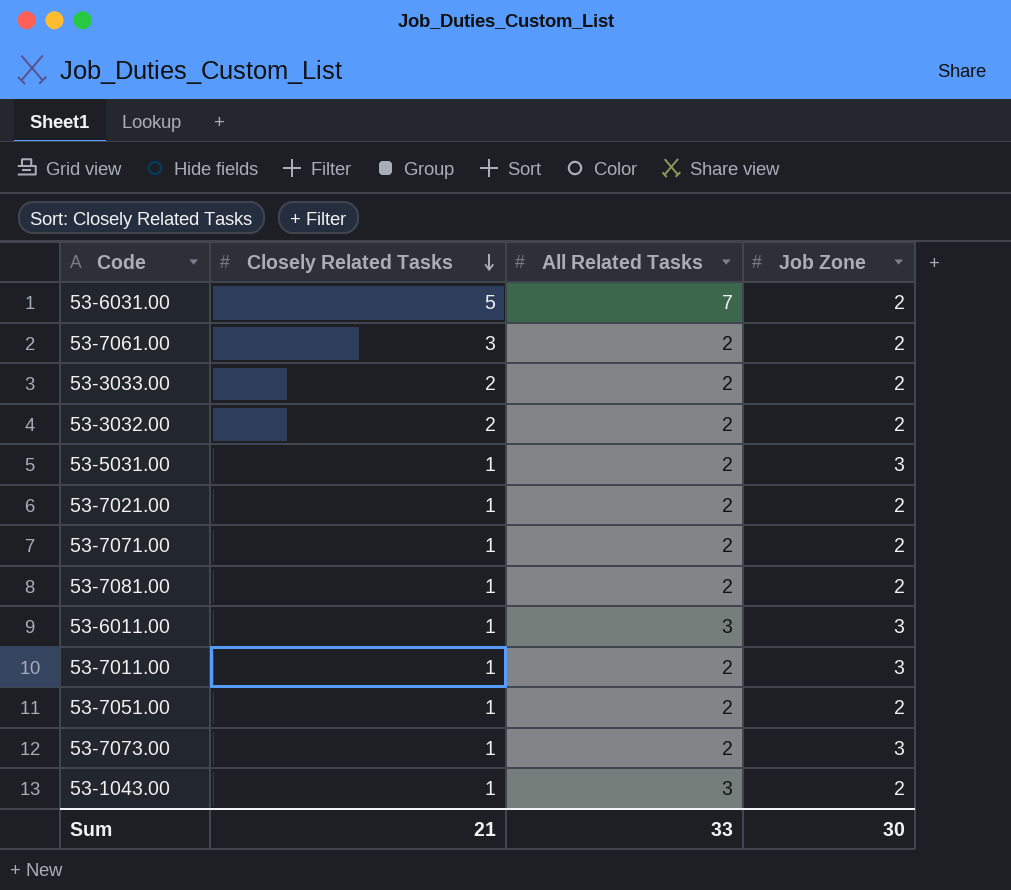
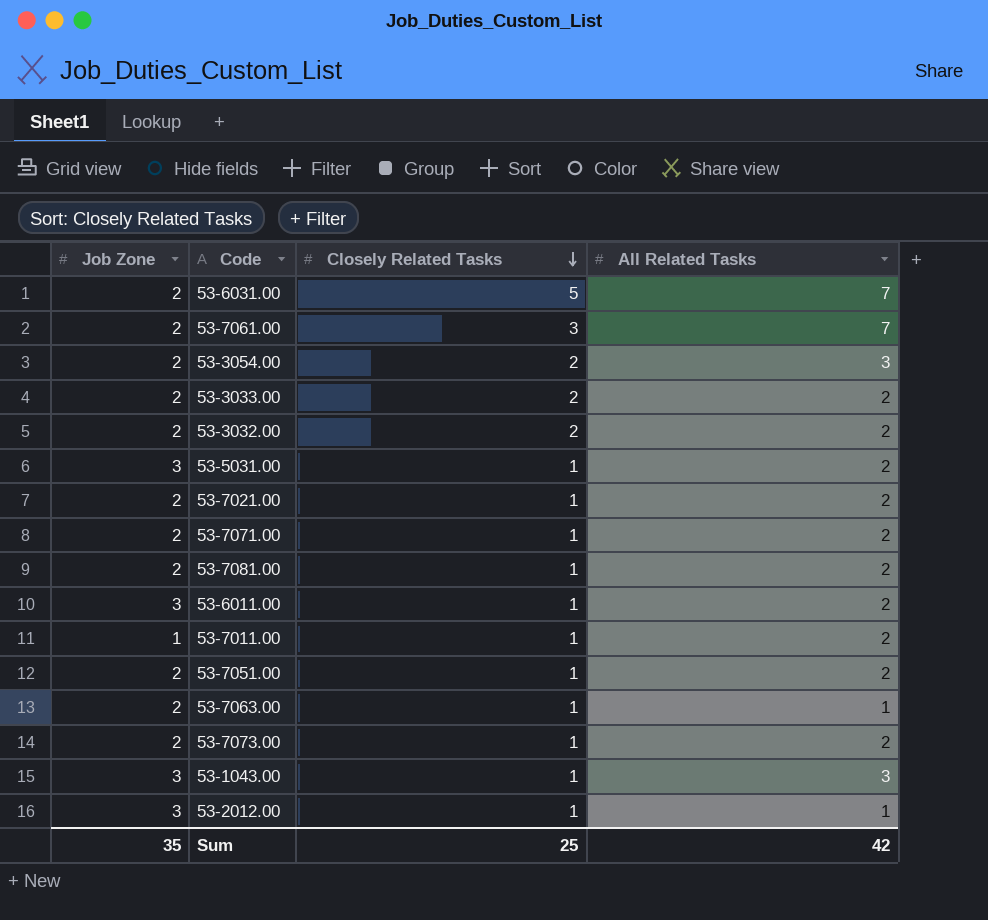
column Job Zone | position: 4 -> 1
53-7061.00 | All Related Tasks: 2 -> 7
row 53-3054.00: none -> 2 | 2 | 3
53-6011.00 | All Related Tasks: 3 -> 2
53-7011.00 | Job Zone: 3 -> 1
row 53-7063.00: none -> 2 | 1 | 1
53-7073.00 | Job Zone: 3 -> 2
53-1043.00 | Job Zone: 2 -> 3
row 53-2012.00: none -> 3 | 1 | 1
Sum | Job Zone: 30 -> 35
Sum | Closely Related Tasks: 21 -> 25
Sum | All Related Tasks: 33 -> 42

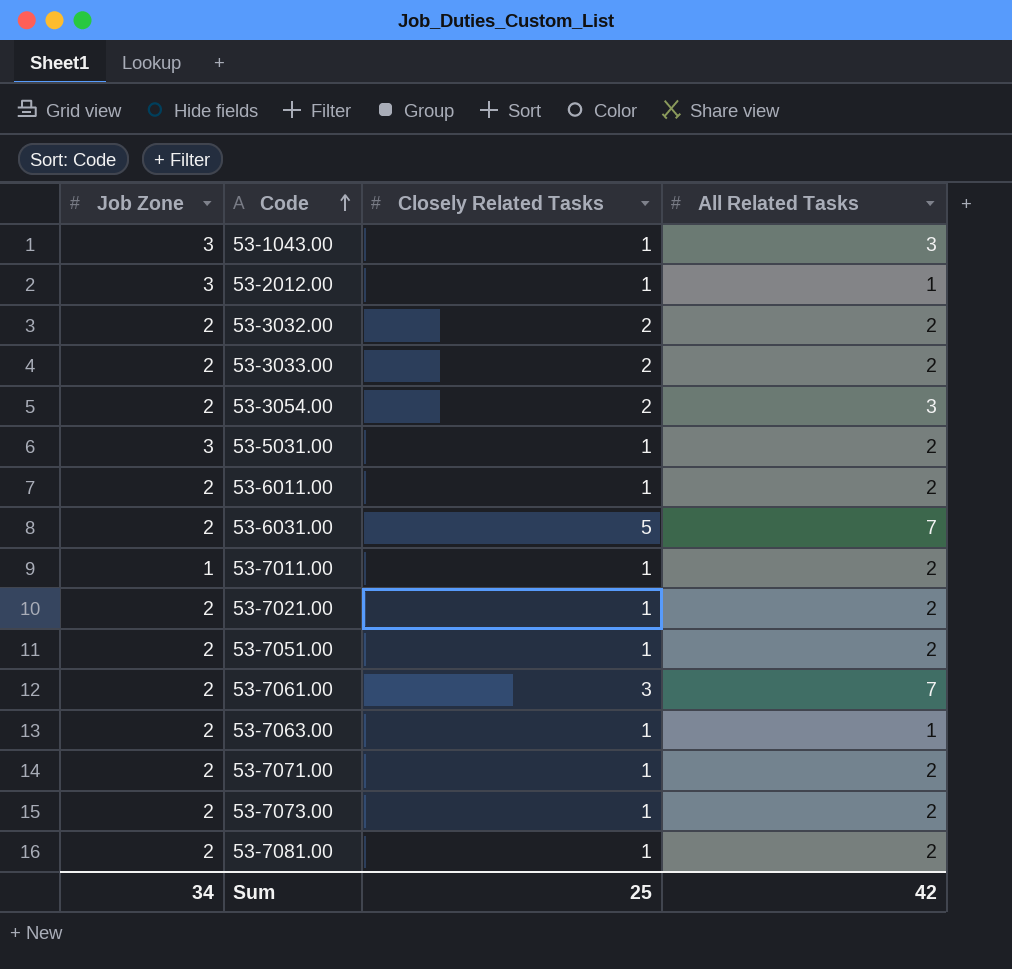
row order: Closely Related Tasks descending -> Code ascending
53-6011.00 | Job Zone: 3 -> 2
Sum | Job Zone: 35 -> 34

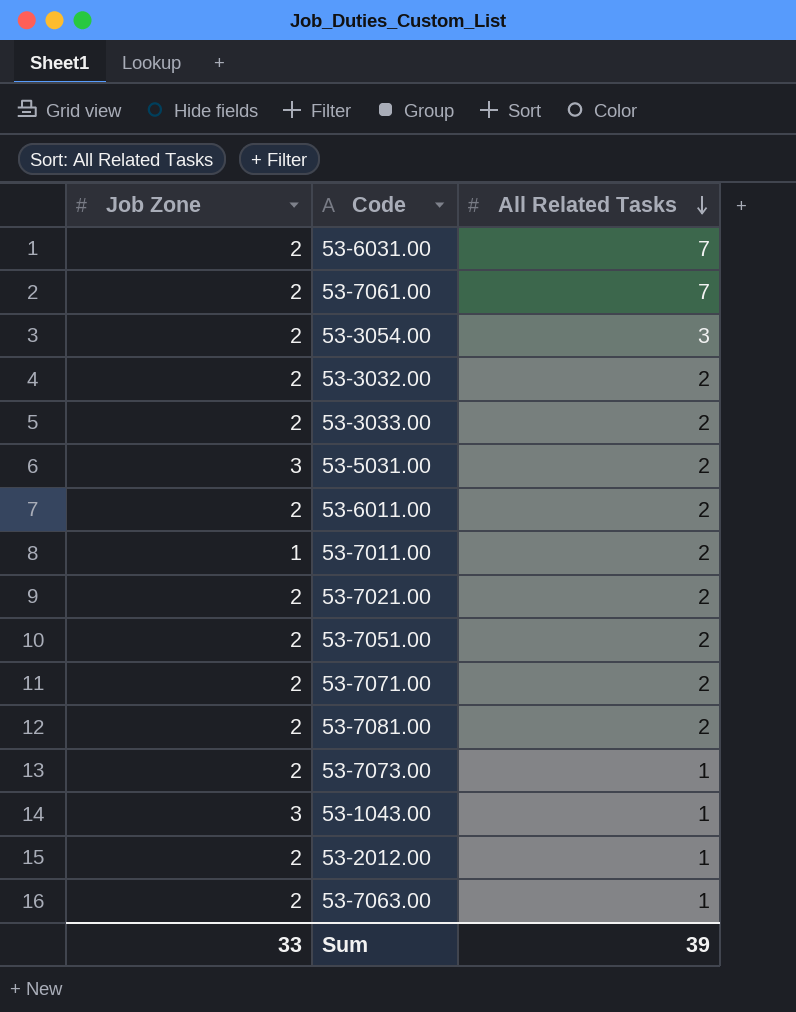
row order: Code ascending -> All Related Tasks descending
column Closely Related Tasks | position: 3 -> none
53-7073.00 | All Related Tasks: 2 -> 1
53-1043.00 | All Related Tasks: 3 -> 1
53-2012.00 | Job Zone: 3 -> 2
Sum | Job Zone: 34 -> 33
Sum | All Related Tasks: 42 -> 39

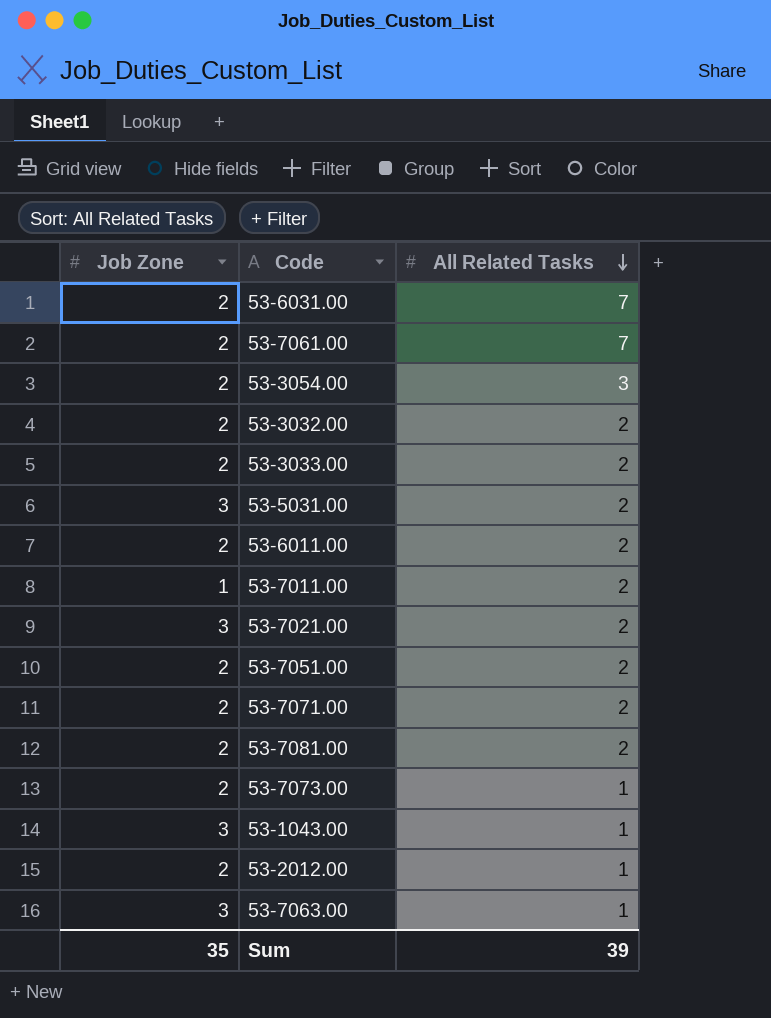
53-7021.00 | Job Zone: 2 -> 3
53-7063.00 | Job Zone: 2 -> 3
Sum | Job Zone: 33 -> 35

